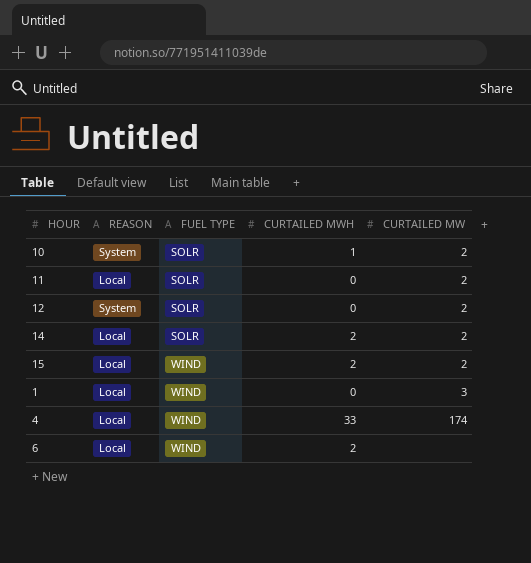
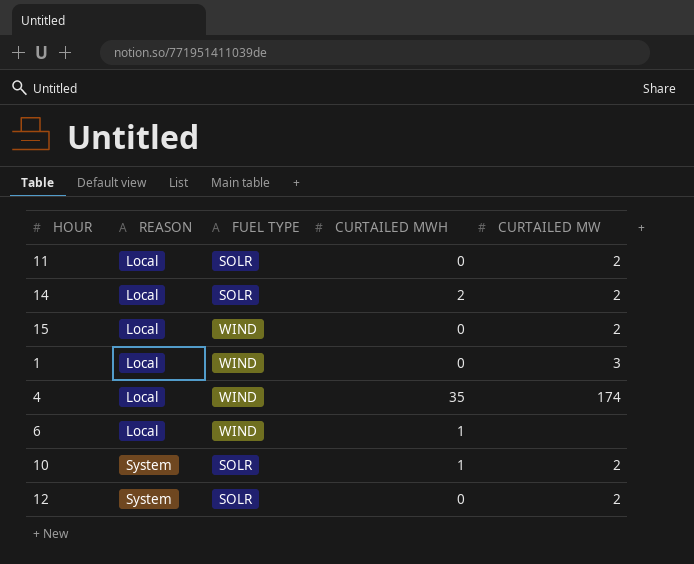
row order: FUEL TYPE ascending -> REASON ascending
15 | CURTAILED MWH: 2 -> 0
4 | CURTAILED MWH: 33 -> 35
6 | CURTAILED MWH: 2 -> 1

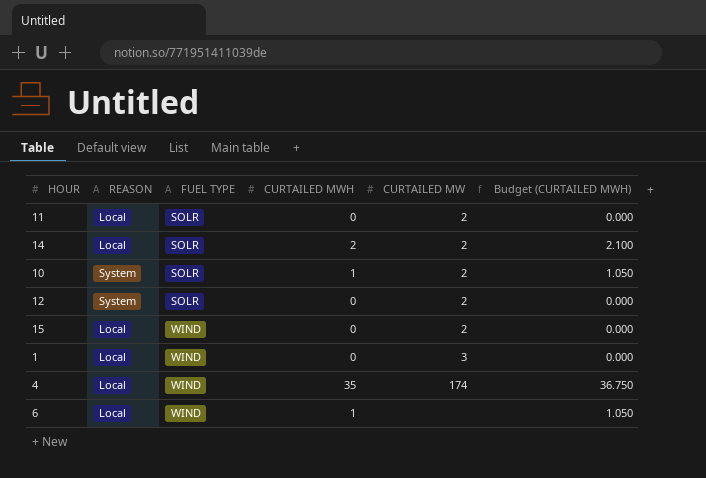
row order: REASON ascending -> FUEL TYPE ascending
column Budget (CURTAILED MWH) | formula: none -> [CURTAILED MWH] * 1.05

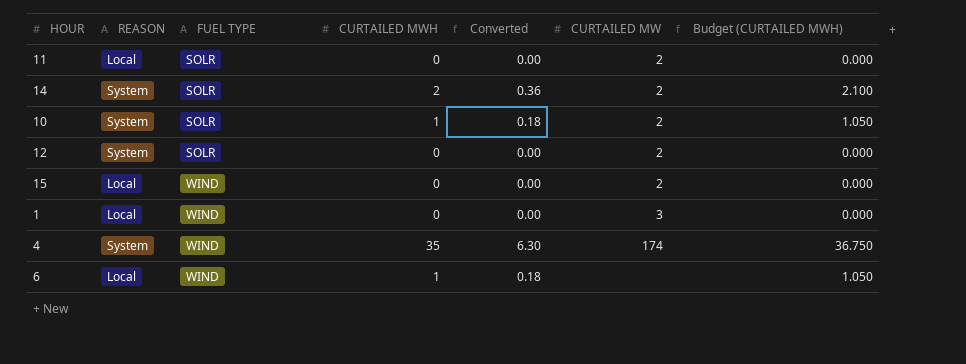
column Converted | formula: none -> [CURTAILED MWH] * 0.18
14 | REASON: Local -> System
4 | REASON: Local -> System

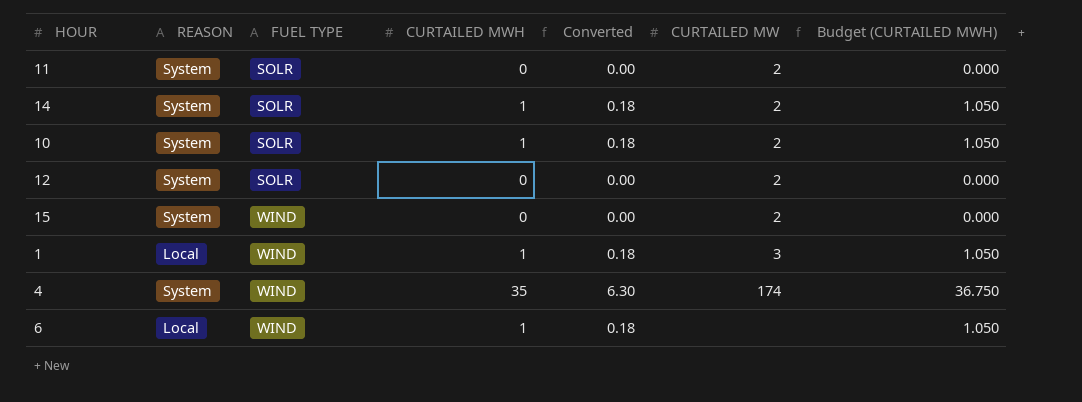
11 | REASON: Local -> System
14 | CURTAILED MWH: 2 -> 1
14 | Converted: 0.36 -> 0.18
14 | Budget (CURTAILED MWH): 2.100 -> 1.050
15 | REASON: Local -> System
1 | CURTAILED MWH: 0 -> 1
1 | Converted: 0.00 -> 0.18
1 | Budget (CURTAILED MWH): 0.000 -> 1.050

